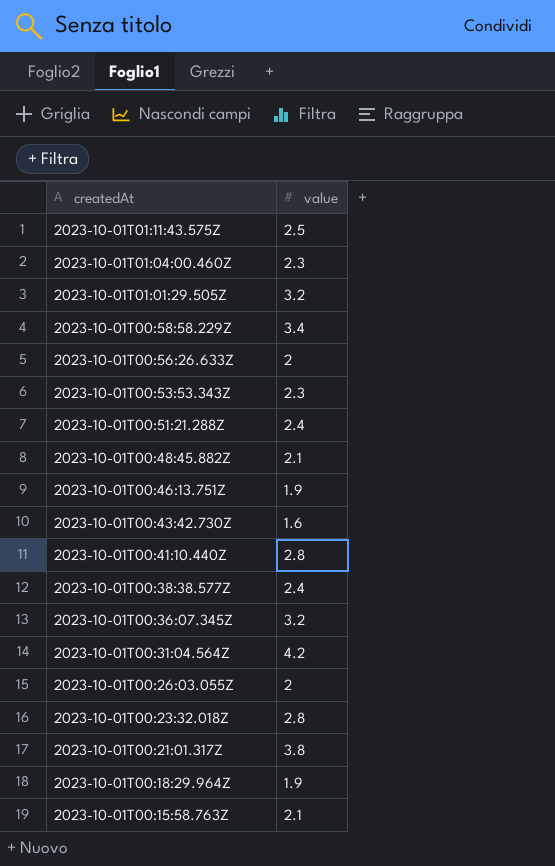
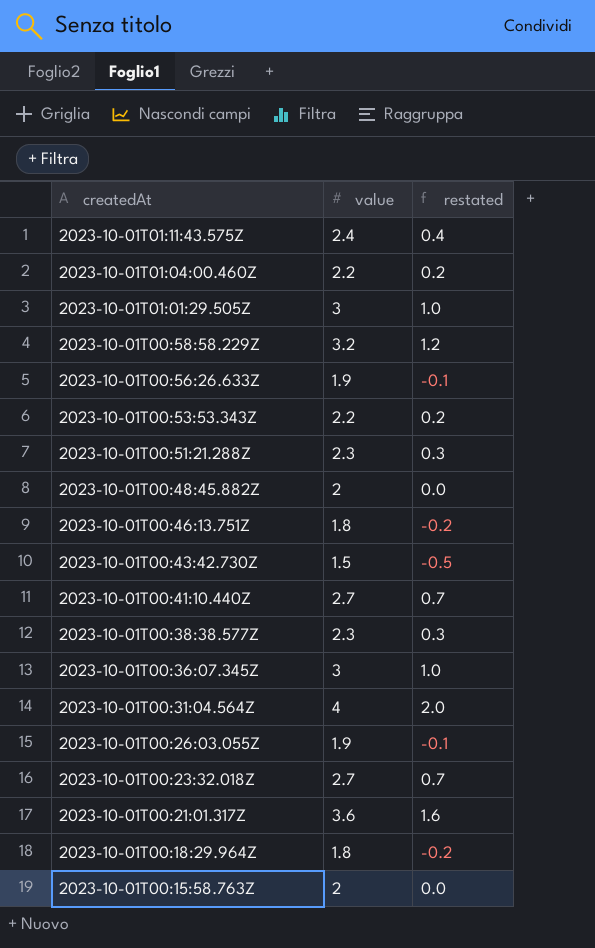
column restated | formula: none -> [value] - 2
2023-10-01T01:11:43.575Z | value: 2.5 -> 2.4
2023-10-01T01:04:00.460Z | value: 2.3 -> 2.2
2023-10-01T01:01:29.505Z | value: 3.2 -> 3
2023-10-01T00:58:58.229Z | value: 3.4 -> 3.2
2023-10-01T00:56:26.633Z | value: 2 -> 1.9
2023-10-01T00:53:53.343Z | value: 2.3 -> 2.2
2023-10-01T00:51:21.288Z | value: 2.4 -> 2.3
2023-10-01T00:48:45.882Z | value: 2.1 -> 2
2023-10-01T00:46:13.751Z | value: 1.9 -> 1.8
2023-10-01T00:43:42.730Z | value: 1.6 -> 1.5
2023-10-01T00:41:10.440Z | value: 2.8 -> 2.7
2023-10-01T00:38:38.577Z | value: 2.4 -> 2.3
2023-10-01T00:36:07.345Z | value: 3.2 -> 3
2023-10-01T00:31:04.564Z | value: 4.2 -> 4
2023-10-01T00:26:03.055Z | value: 2 -> 1.9
2023-10-01T00:23:32.018Z | value: 2.8 -> 2.7
2023-10-01T00:21:01.317Z | value: 3.8 -> 3.6
2023-10-01T00:18:29.964Z | value: 1.9 -> 1.8
2023-10-01T00:15:58.763Z | value: 2.1 -> 2

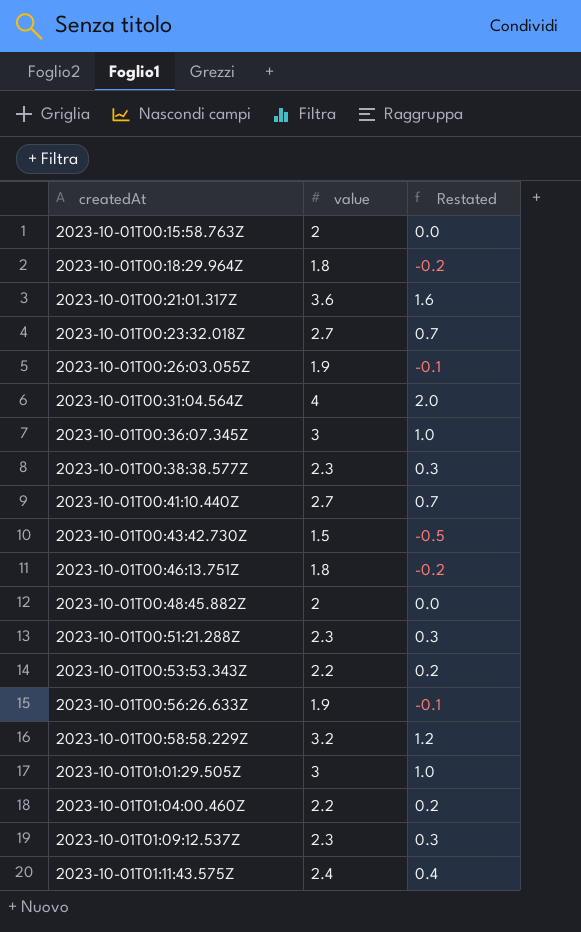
row order: createdAt descending -> createdAt ascending
column name: restated -> Restated
row 2023-10-01T01:09:12.537Z: none -> 2.3 | 0.3

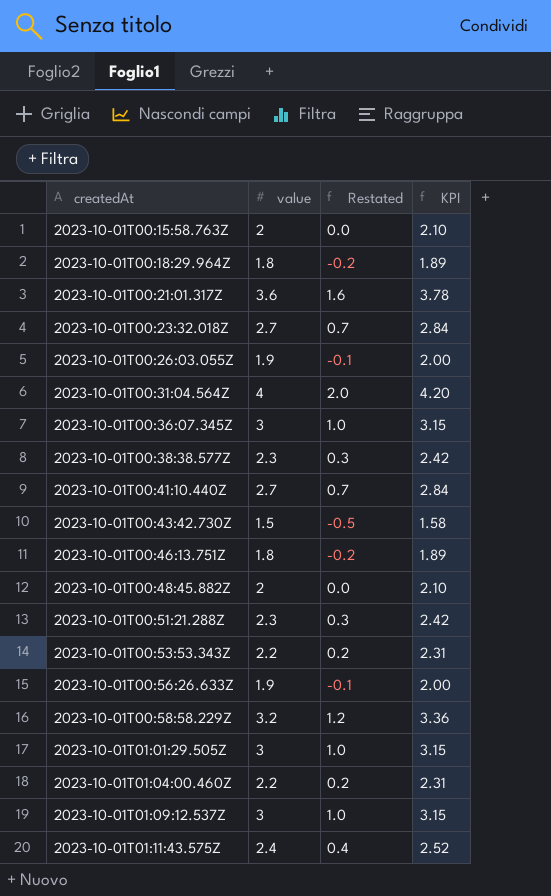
column KPI | formula: none -> [value] * 1.05
2023-10-01T01:09:12.537Z | value: 2.3 -> 3
2023-10-01T01:09:12.537Z | Restated: 0.3 -> 1.0

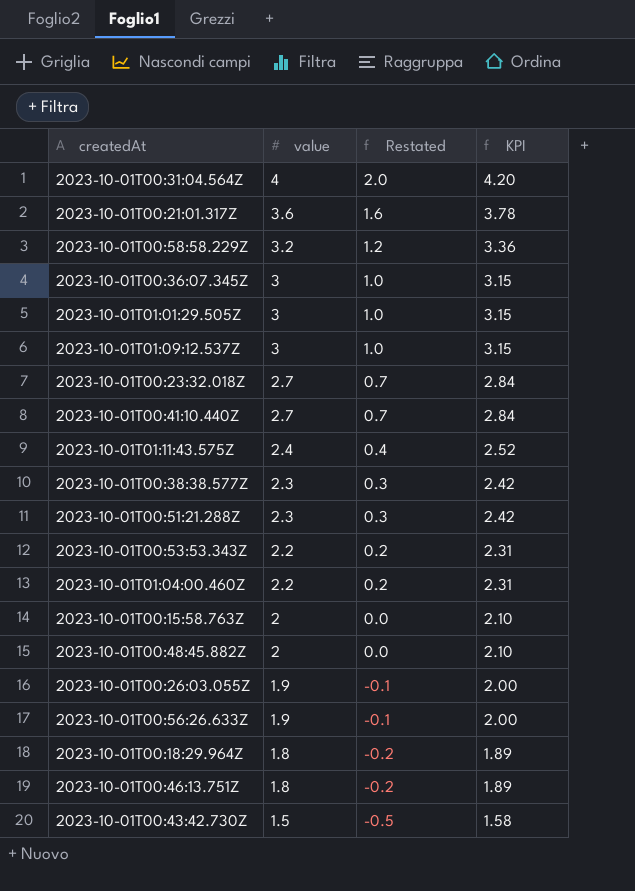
row order: createdAt ascending -> value descending

